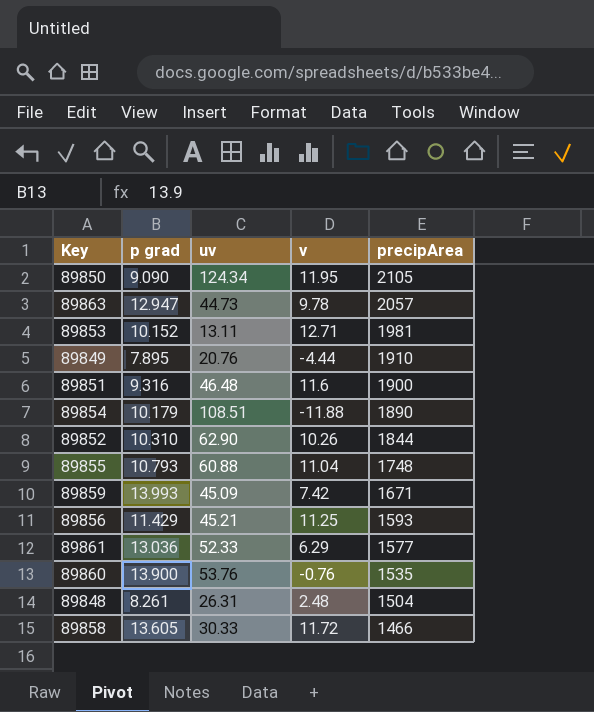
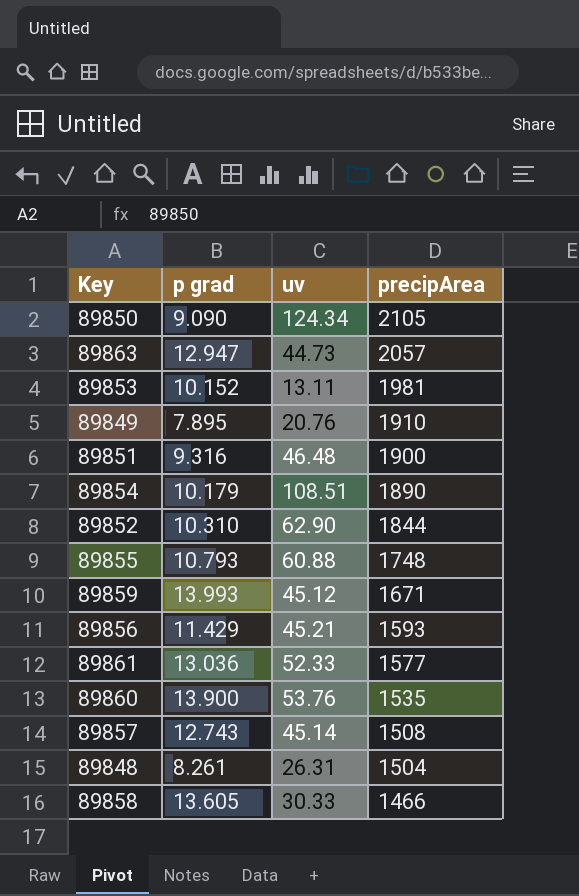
column v | position: 4 -> none
89859 | uv: 45.09 -> 45.12
row 89857: none -> 12.743 | 45.14 | 1508

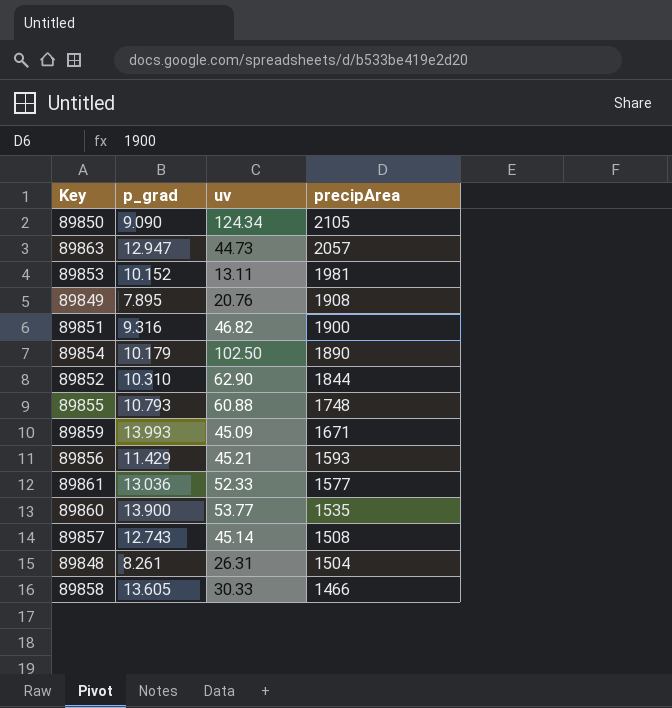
column name: p grad -> p_grad
89849 | precipArea: 1910 -> 1908
89851 | uv: 46.48 -> 46.82
89854 | uv: 108.51 -> 102.50
89859 | uv: 45.12 -> 45.09
89860 | uv: 53.76 -> 53.77

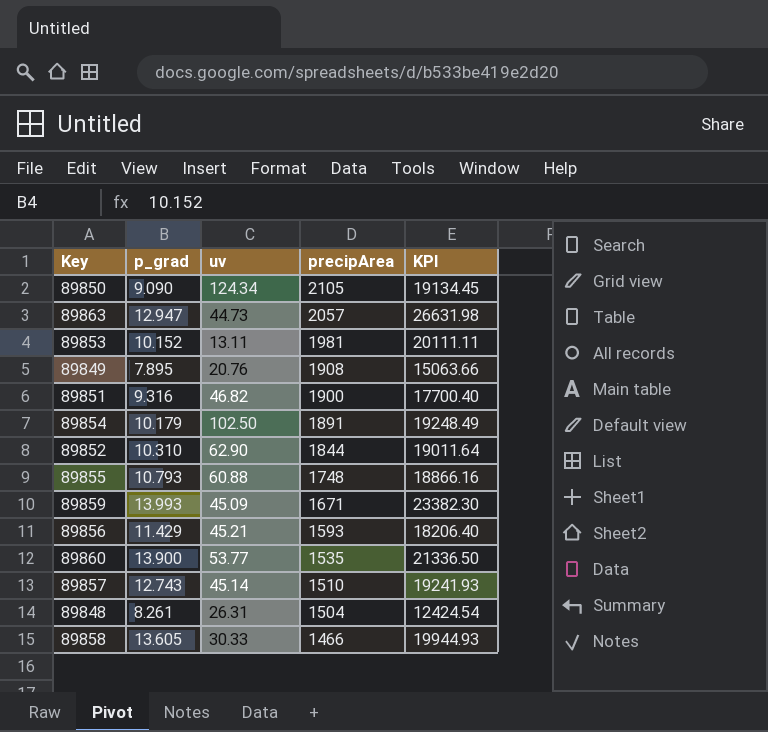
column KPI | formula: none -> [p_grad] * [precipArea]
row 89861: 13.036 | 52.33 | 1577 -> none
89854 | precipArea: 1890 -> 1891
89857 | precipArea: 1508 -> 1510

